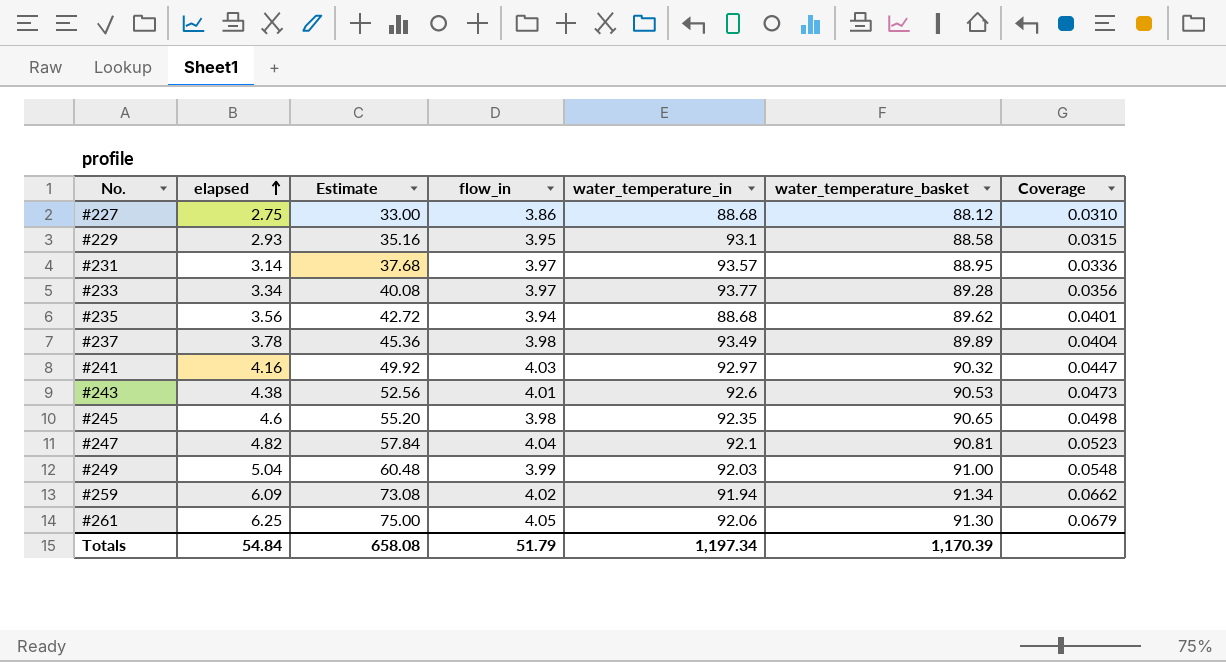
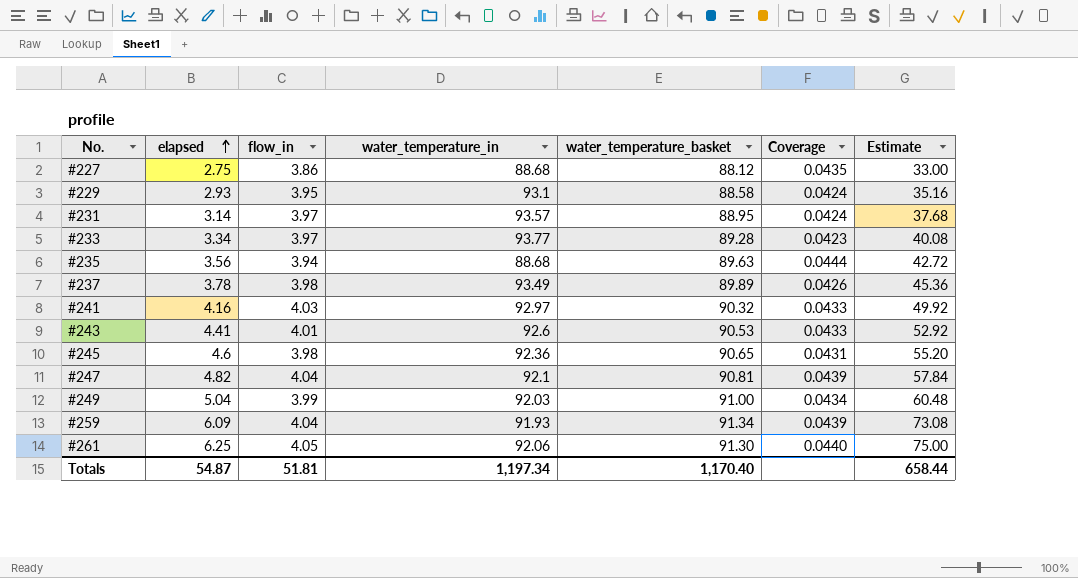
column Coverage | formula: [elapsed] / [water_temperature_in] -> [flow_in] / [water_temperature_in]
column Estimate | position: 3 -> 7
#235 | water_temperature_basket: 89.62 -> 89.63
#243 | elapsed: 4.38 -> 4.41
#243 | Estimate: 52.56 -> 52.92
#245 | water_temperature_in: 92.35 -> 92.36
#259 | flow_in: 4.02 -> 4.04
#259 | water_temperature_in: 91.94 -> 91.93
Totals | elapsed: 54.84 -> 54.87
Totals | flow_in: 51.79 -> 51.81
Totals | water_temperature_basket: 1,170.39 -> 1,170.40
Totals | Estimate: 658.08 -> 658.44

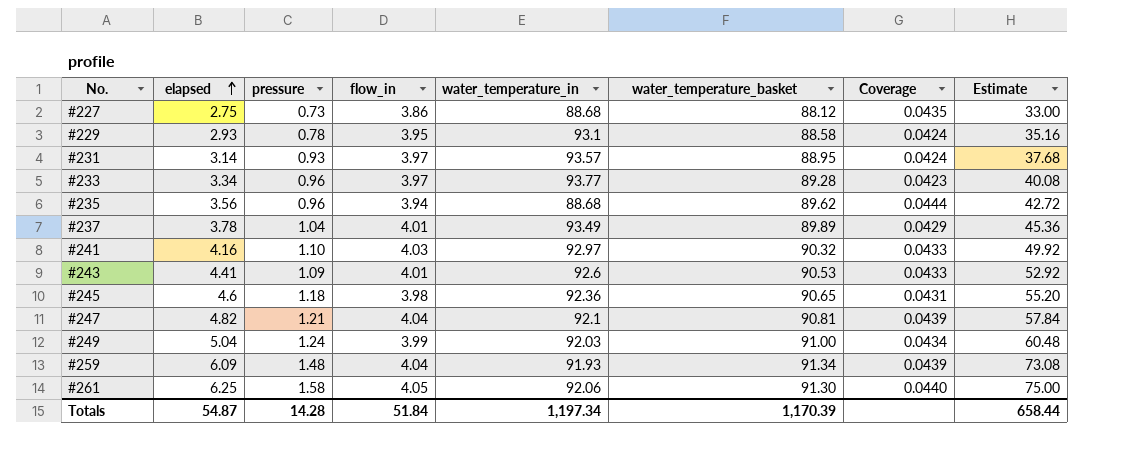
column pressure | position: none -> 3
#235 | water_temperature_basket: 89.63 -> 89.62
#237 | flow_in: 3.98 -> 4.01
#237 | Coverage: 0.0426 -> 0.0429
Totals | flow_in: 51.81 -> 51.84
Totals | water_temperature_basket: 1,170.40 -> 1,170.39

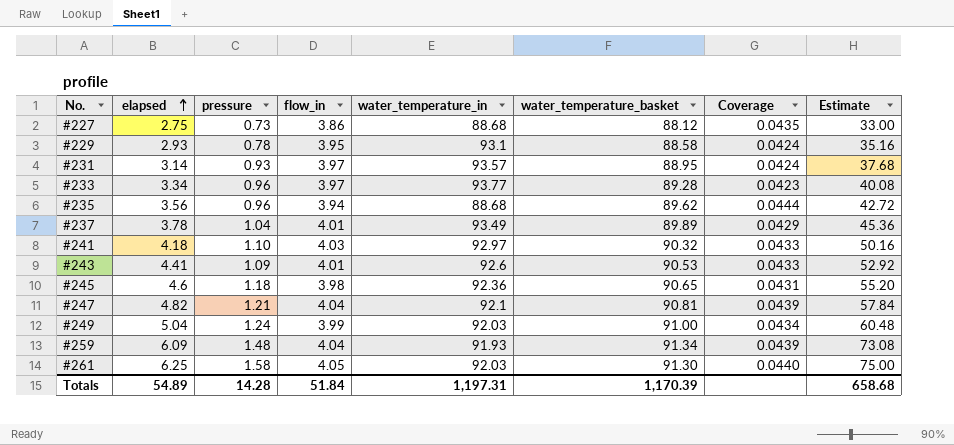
#241 | elapsed: 4.16 -> 4.18
#241 | Estimate: 49.92 -> 50.16
#261 | water_temperature_in: 92.06 -> 92.03
Totals | elapsed: 54.87 -> 54.89
Totals | water_temperature_in: 1,197.34 -> 1,197.31
Totals | Estimate: 658.44 -> 658.68

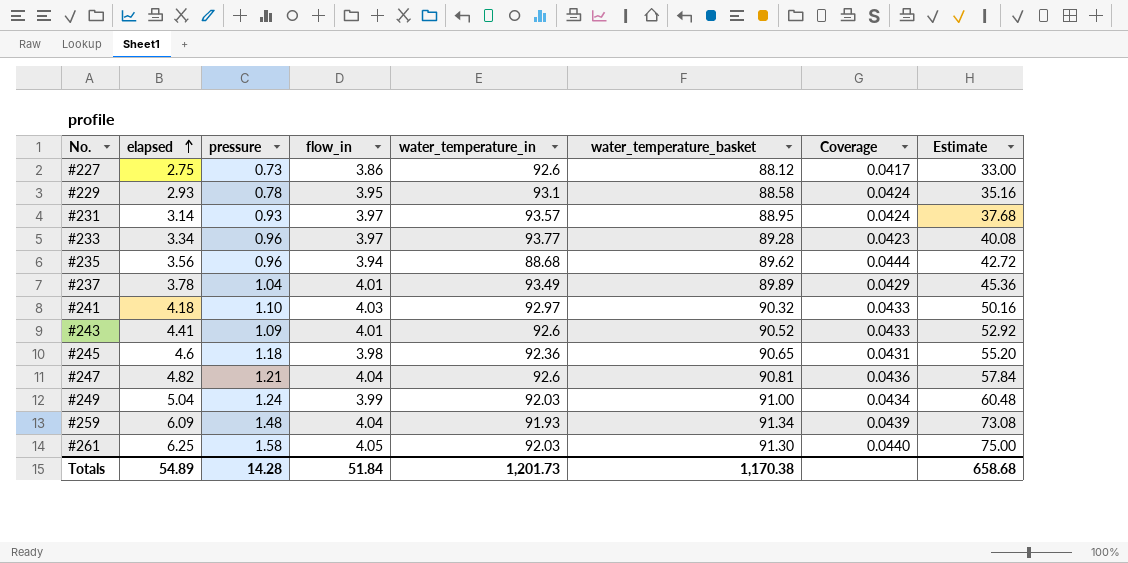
#227 | water_temperature_in: 88.68 -> 92.6
#227 | Coverage: 0.0435 -> 0.0417
#243 | water_temperature_basket: 90.53 -> 90.52
#247 | water_temperature_in: 92.1 -> 92.6
#247 | Coverage: 0.0439 -> 0.0436
Totals | water_temperature_in: 1,197.31 -> 1,201.73
Totals | water_temperature_basket: 1,170.39 -> 1,170.38

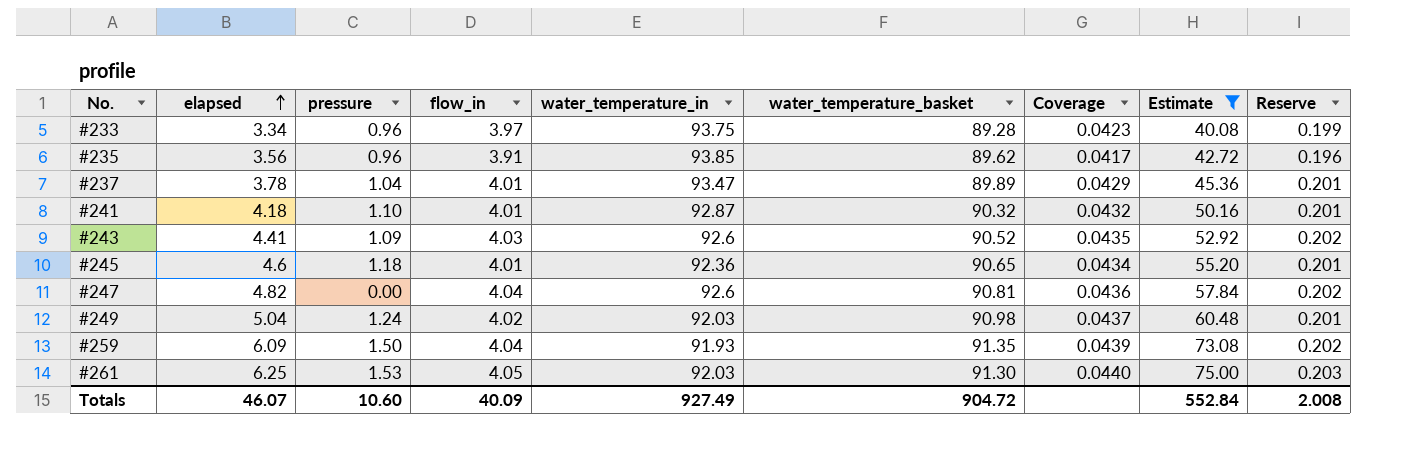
filter: none -> Estimate >= 40.08
column Reserve | formula: none -> [flow_in] * 0.05
#233 | water_temperature_in: 93.77 -> 93.75
#235 | flow_in: 3.94 -> 3.91
#235 | water_temperature_in: 88.68 -> 93.85
#235 | Coverage: 0.0444 -> 0.0417
#237 | water_temperature_in: 93.49 -> 93.47
#241 | flow_in: 4.03 -> 4.01
#241 | water_temperature_in: 92.97 -> 92.87
#241 | Coverage: 0.0433 -> 0.0432
#243 | flow_in: 4.01 -> 4.03
#243 | Coverage: 0.0433 -> 0.0435
#245 | flow_in: 3.98 -> 4.01
#245 | Coverage: 0.0431 -> 0.0434
#247 | pressure: 1.21 -> 0.00
#249 | flow_in: 3.99 -> 4.02
#249 | water_temperature_basket: 91.00 -> 90.98
#249 | Coverage: 0.0434 -> 0.0437
#259 | pressure: 1.48 -> 1.50
#259 | water_temperature_basket: 91.34 -> 91.35
#261 | pressure: 1.58 -> 1.53
Totals | elapsed: 54.89 -> 46.07
Totals | pressure: 14.28 -> 10.60
Totals | flow_in: 51.84 -> 40.09
Totals | water_temperature_in: 1,201.73 -> 927.49
Totals | water_temperature_basket: 1,170.38 -> 904.72
Totals | Estimate: 658.68 -> 552.84

